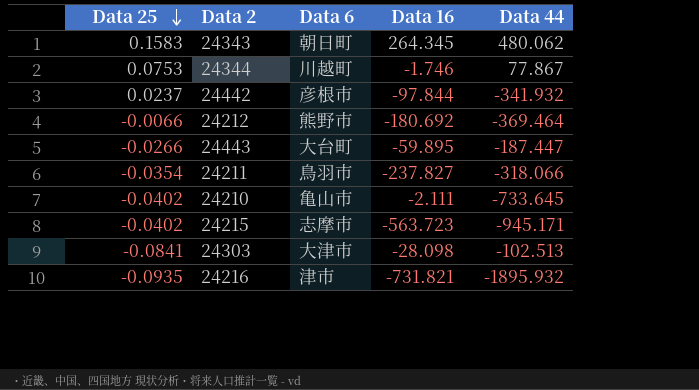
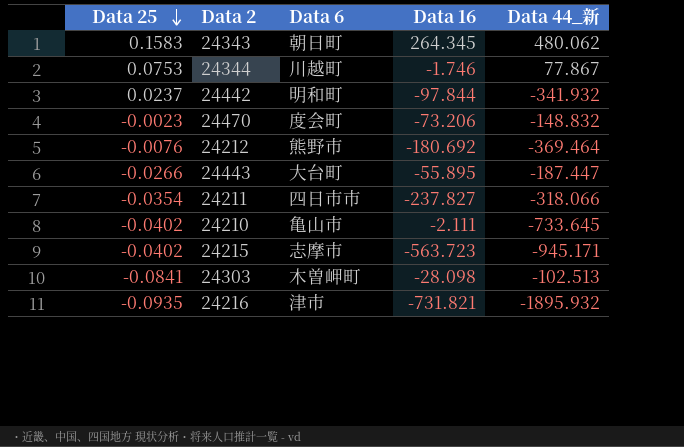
column name: Data 44 -> Data 44_新
24442 | Data 6: 彦根市 -> 明和町
row 24470: none -> -0.0023 | 度会町 | -73.206 | -148.832
24212 | Data 25: -0.0066 -> -0.0076
24443 | Data 16: -59.895 -> -55.895
24211 | Data 6: 鳥羽市 -> 四日市市
24303 | Data 6: 大津市 -> 木曽岬町

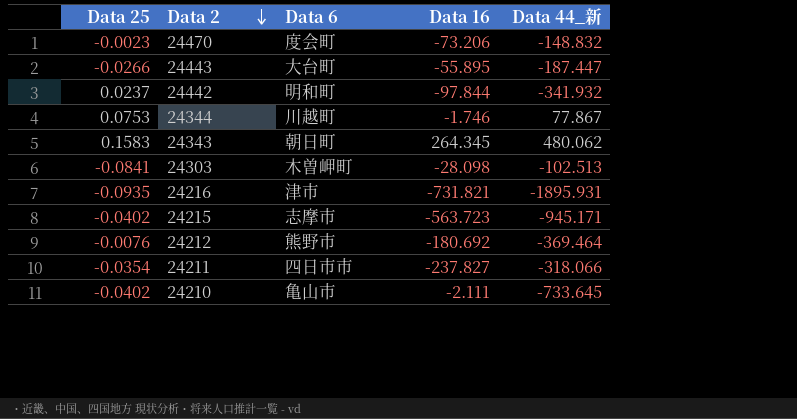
row order: Data 25 descending -> Data 2 descending
24216 | Data 44_新: -1895.932 -> -1895.931

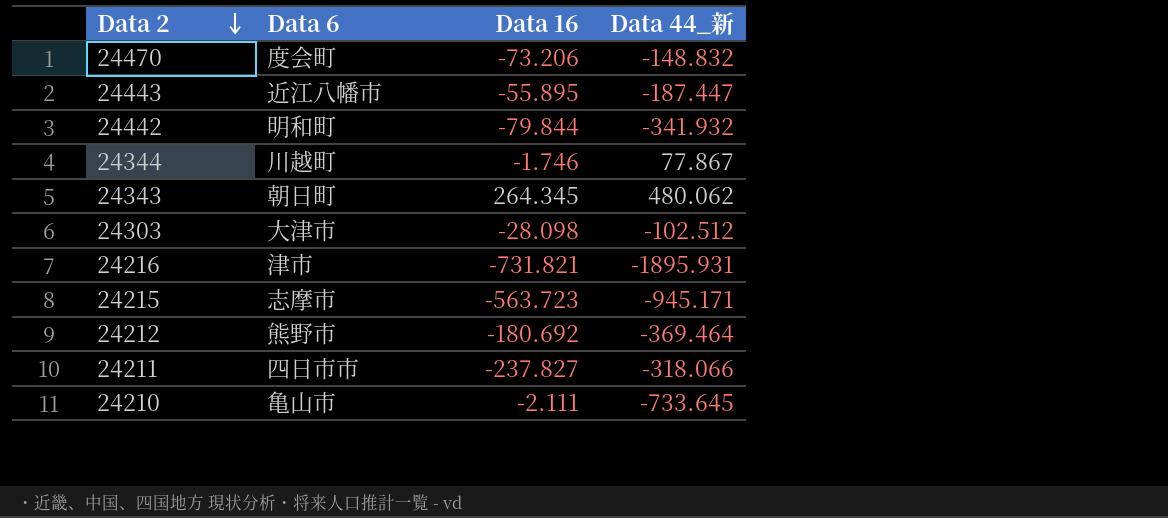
column Data 25 | position: 1 -> none
24443 | Data 6: 大台町 -> 近江八幡市
24442 | Data 16: -97.844 -> -79.844
24303 | Data 6: 木曽岬町 -> 大津市
24303 | Data 44_新: -102.513 -> -102.512

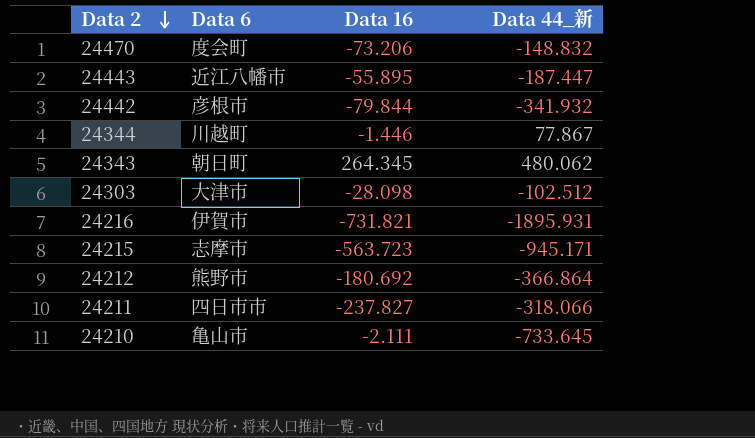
24442 | Data 6: 明和町 -> 彦根市
24344 | Data 16: -1.746 -> -1.446
24216 | Data 6: 津市 -> 伊賀市
24212 | Data 44_新: -369.464 -> -366.864

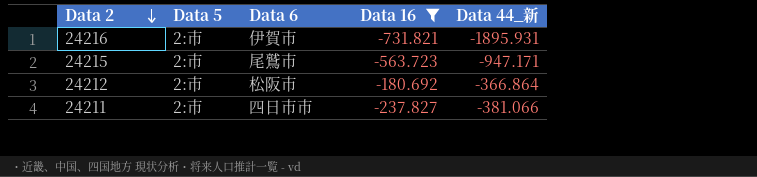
filter: none -> Data 16 <= -180.692
column Data 5 | position: none -> 2
24215 | Data 6: 志摩市 -> 尾鷲市
24215 | Data 44_新: -945.171 -> -947.171
24212 | Data 6: 熊野市 -> 松阪市
24211 | Data 44_新: -318.066 -> -381.066

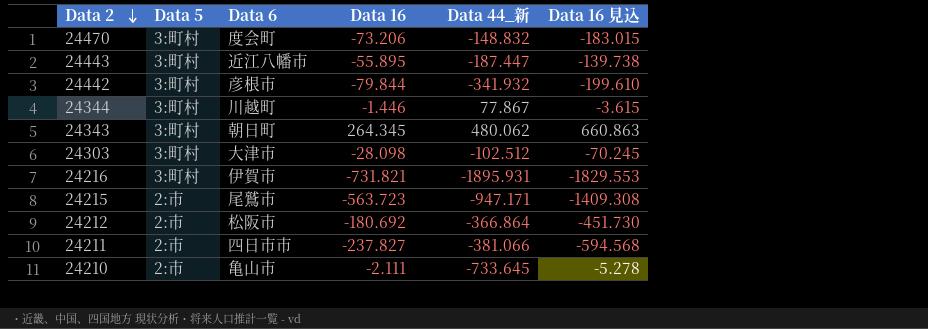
filter: Data 16 <= -180.692 -> none
column Data 16 見込 | formula: none -> [Data 16] * 2.5
24216 | Data 5: 2:市 -> 3:町村

